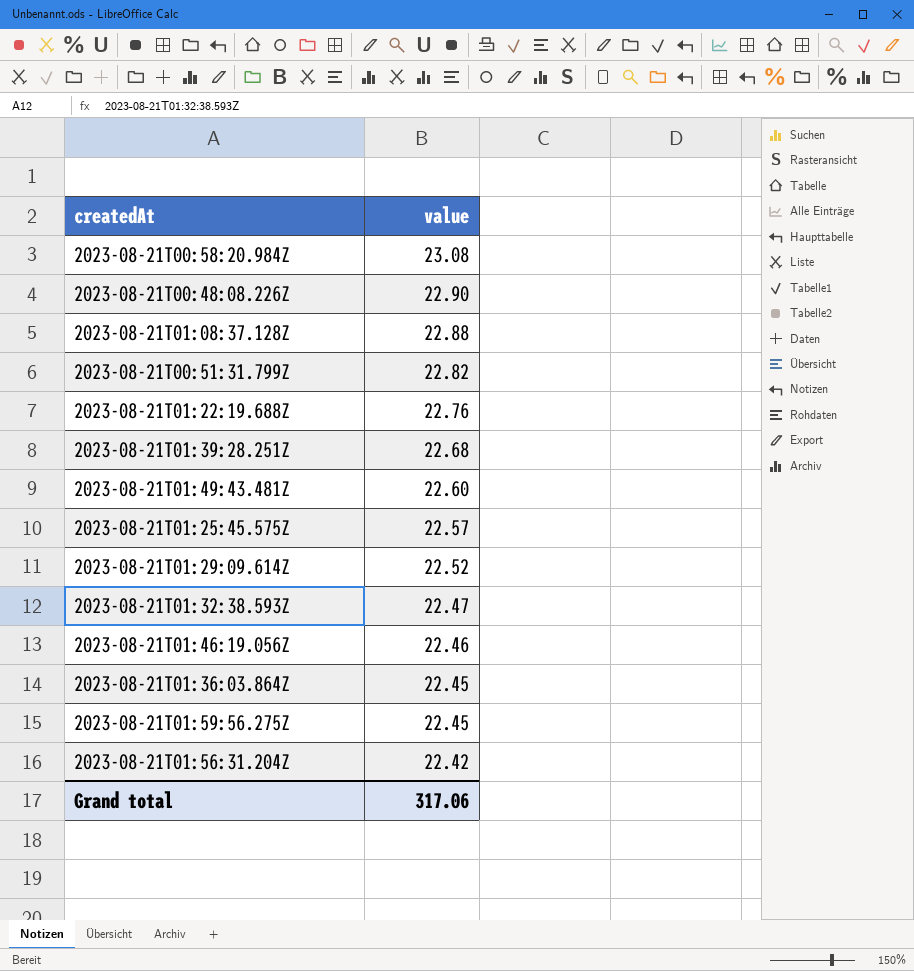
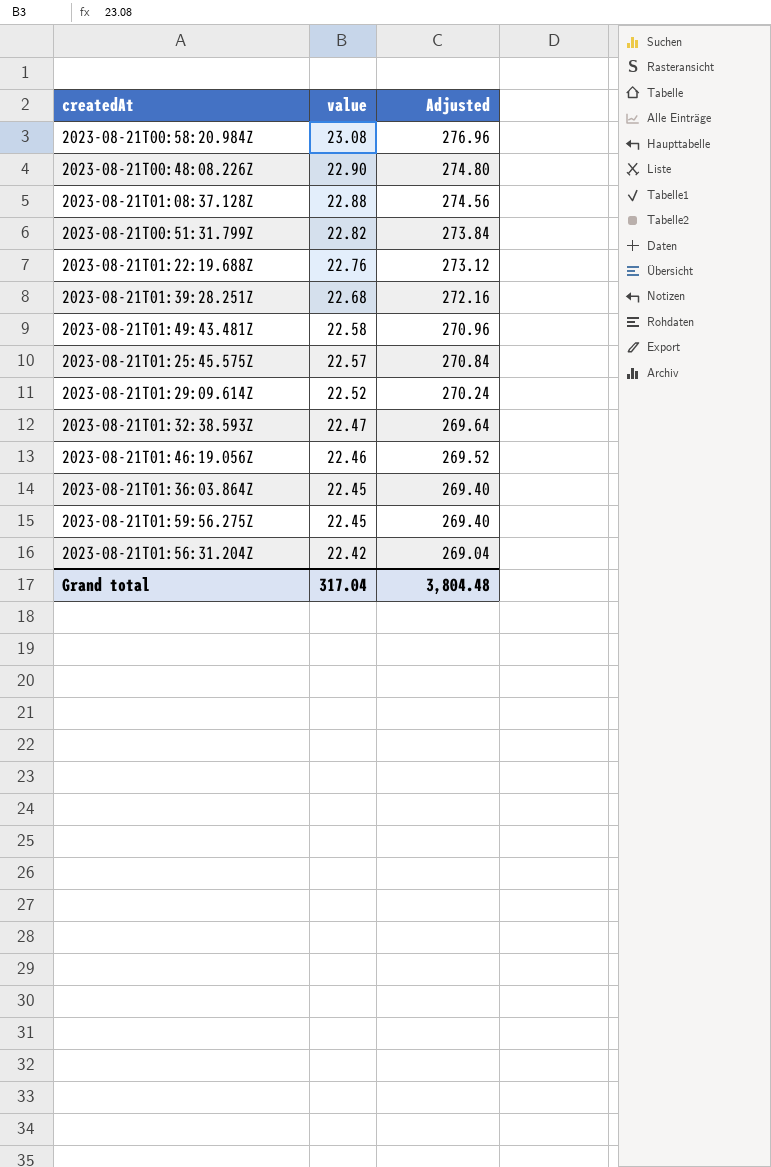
column Adjusted | formula: none -> [value] * 12
2023-08-21T01:49:43.481Z | value: 22.60 -> 22.58
Grand total | value: 317.06 -> 317.04

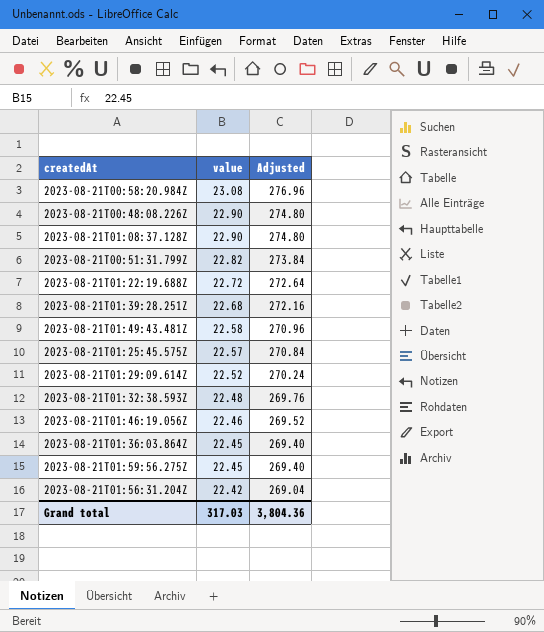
2023-08-21T01:08:37.128Z | value: 22.88 -> 22.90
2023-08-21T01:08:37.128Z | Adjusted: 274.56 -> 274.80
2023-08-21T01:22:19.688Z | value: 22.76 -> 22.72
2023-08-21T01:22:19.688Z | Adjusted: 273.12 -> 272.64
2023-08-21T01:32:38.593Z | value: 22.47 -> 22.48
2023-08-21T01:32:38.593Z | Adjusted: 269.64 -> 269.76
Grand total | value: 317.04 -> 317.03
Grand total | Adjusted: 3,804.48 -> 3,804.36

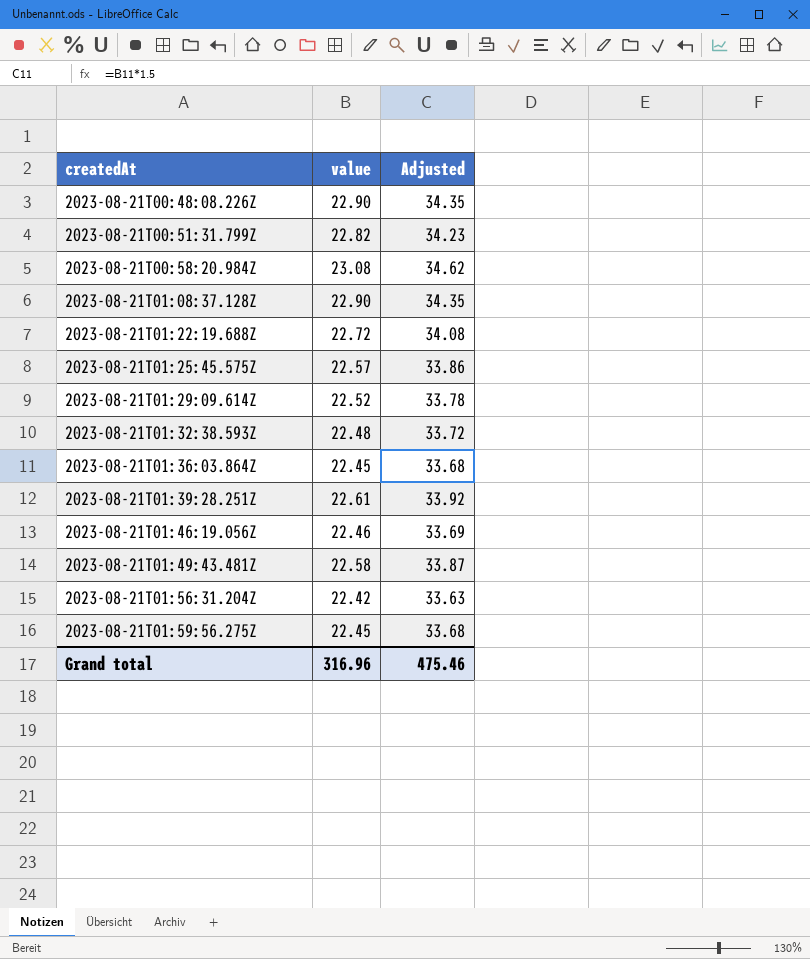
row order: value descending -> createdAt ascending
column Adjusted | formula: [value] * 12 -> [value] * 1.5
2023-08-21T01:39:28.251Z | value: 22.68 -> 22.61
Grand total | value: 317.03 -> 316.96
Grand total | Adjusted: 3,804.36 -> 475.46

